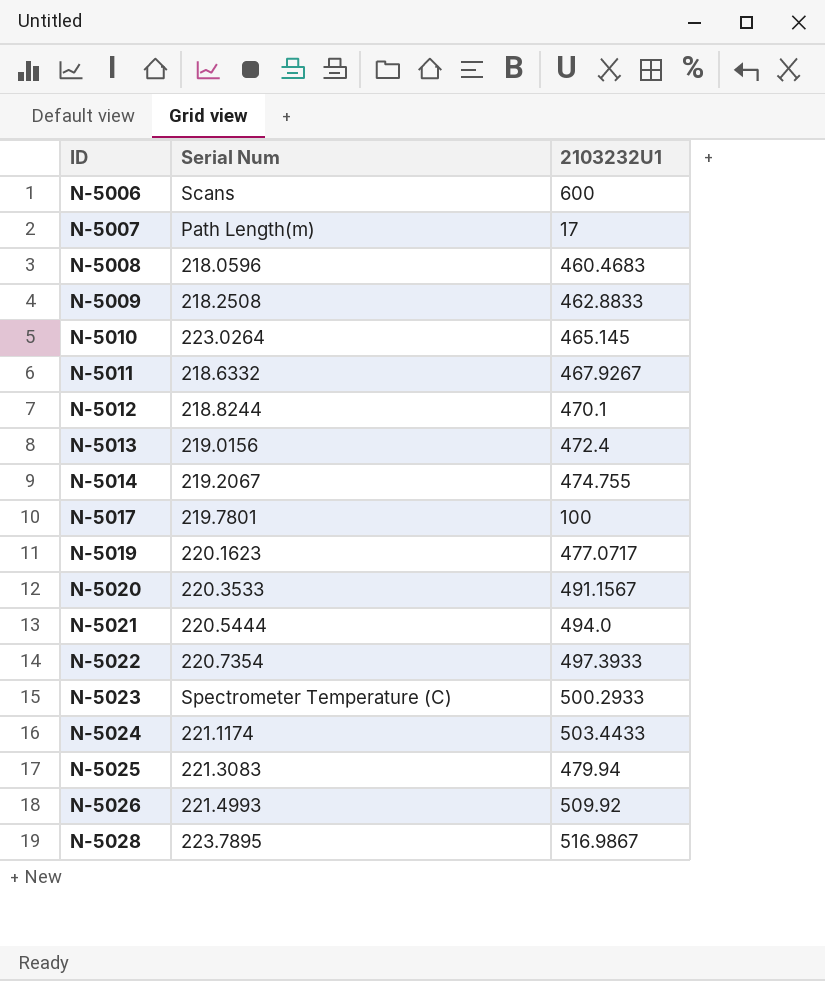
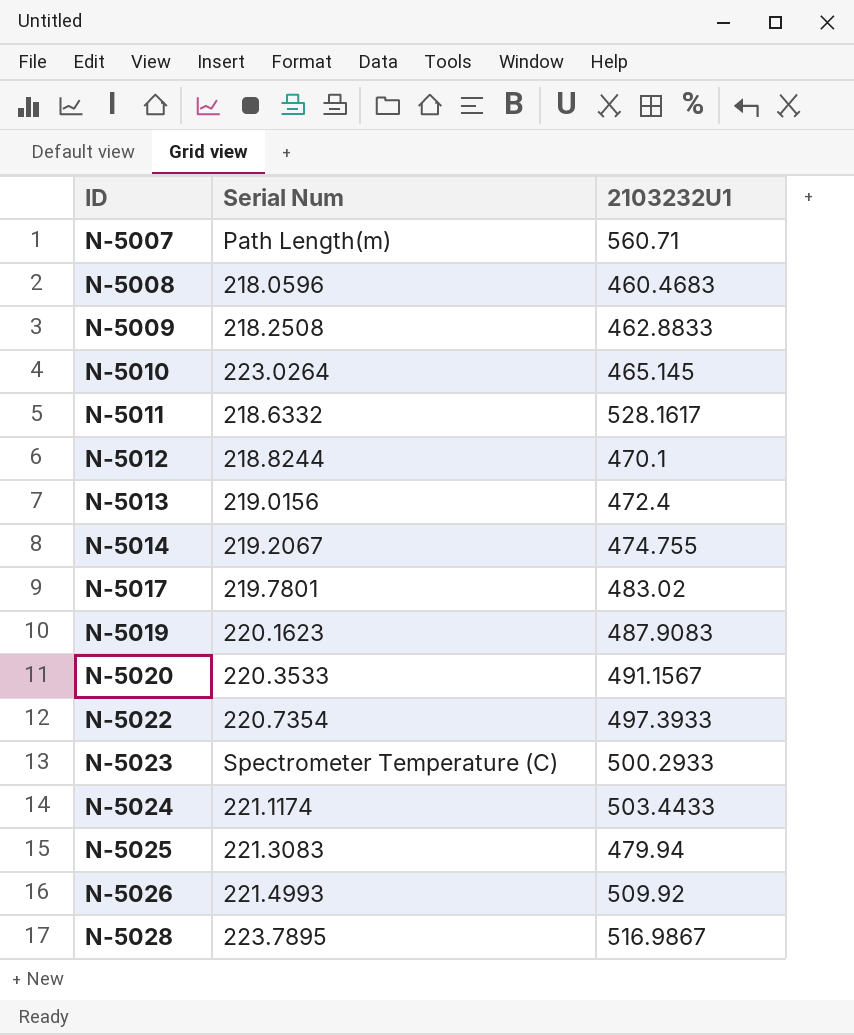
row N-5006: Scans | 600 -> none
row N-5021: 220.5444 | 494.0 -> none
N-5007 | 2103232U1: 17 -> 560.71
N-5011 | 2103232U1: 467.9267 -> 528.1617
N-5017 | 2103232U1: 100 -> 483.02
N-5019 | 2103232U1: 477.0717 -> 487.9083

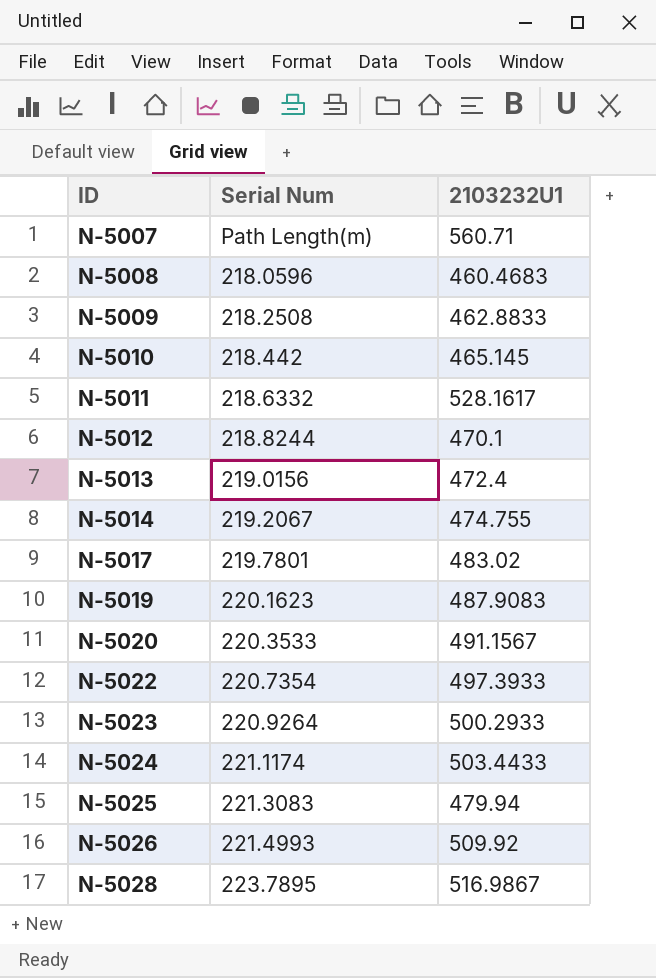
N-5010 | Serial Num: 223.0264 -> 218.442
N-5023 | Serial Num: Spectrometer Temperature (C) -> 220.9264

